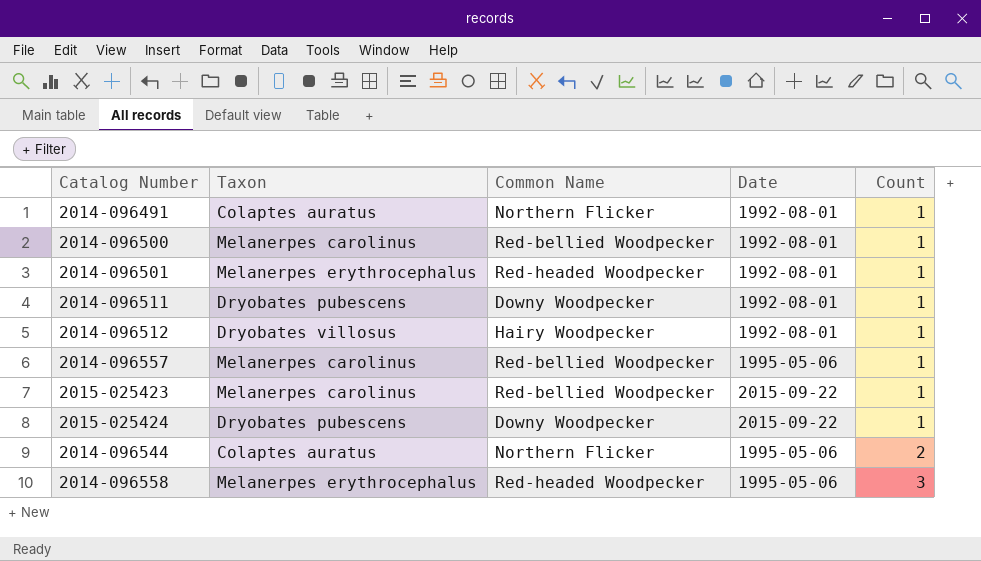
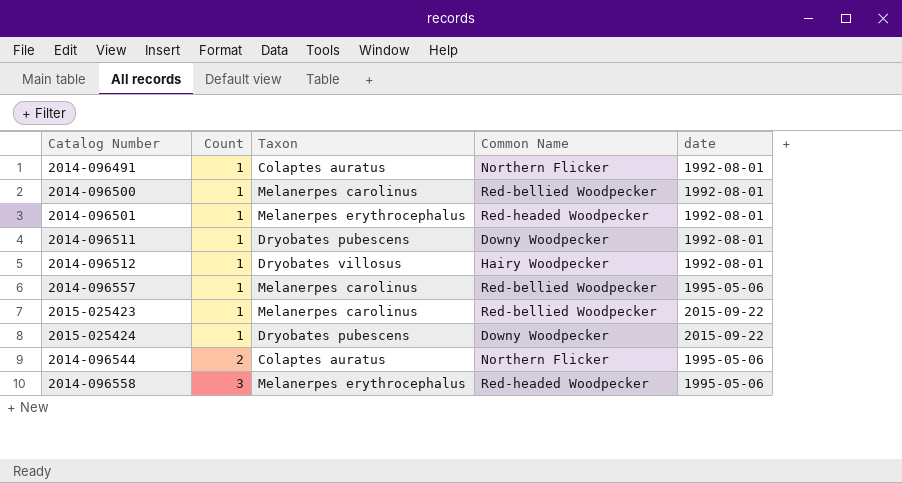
column Count | position: 5 -> 2
column name: Date -> date

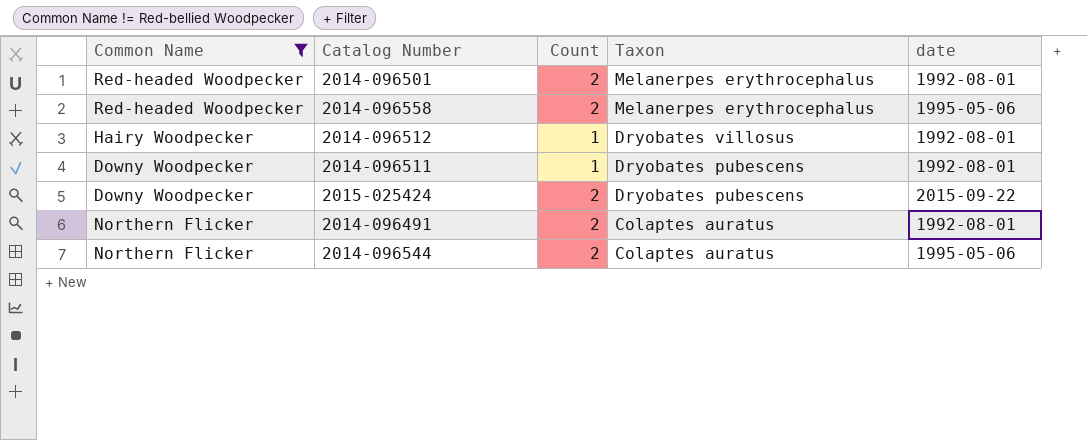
filter: none -> Common Name != Red-bellied Woodpecker
row order: Count ascending -> Taxon descending
column Common Name | position: 4 -> 1
2014-096501 | Count: 1 -> 2
2014-096558 | Count: 3 -> 2
2015-025424 | Count: 1 -> 2
2014-096491 | Count: 1 -> 2

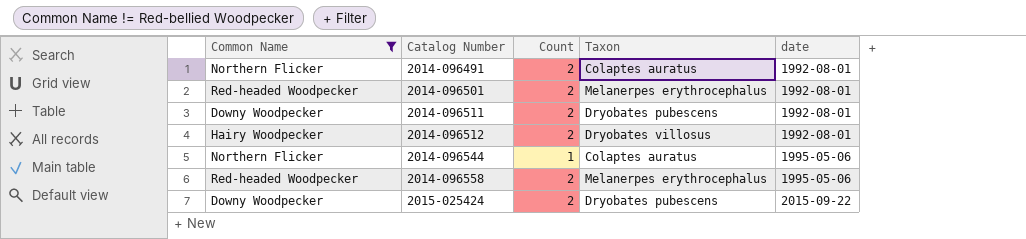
row order: Taxon descending -> Catalog Number ascending
2014-096511 | Count: 1 -> 2
2014-096512 | Count: 1 -> 2
2014-096544 | Count: 2 -> 1

